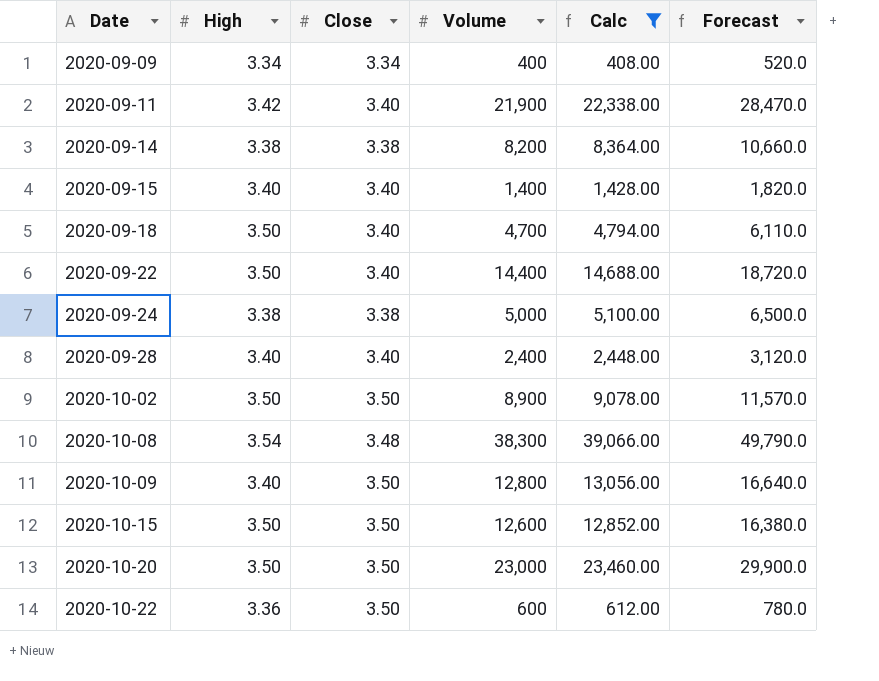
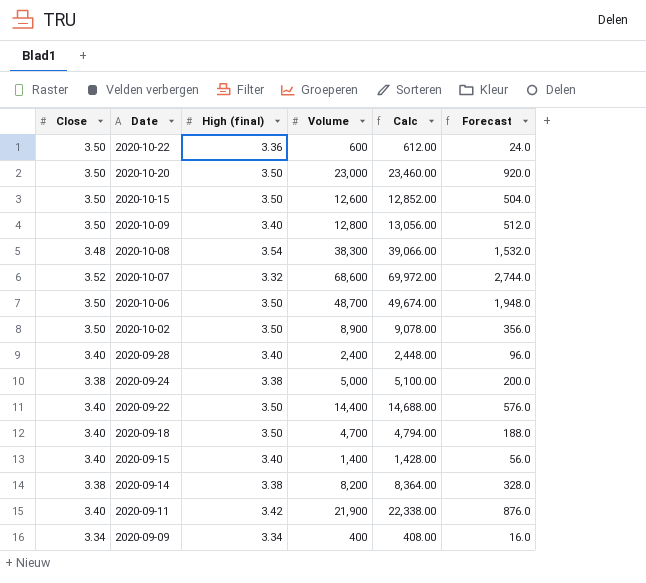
filter: Calc <= 39,066.00 -> none
row order: Date ascending -> Date descending
column Close | position: 3 -> 1
column name: High -> High (final)
column Forecast | formula: [Volume] * 1.3 -> [Volume] * 0.04

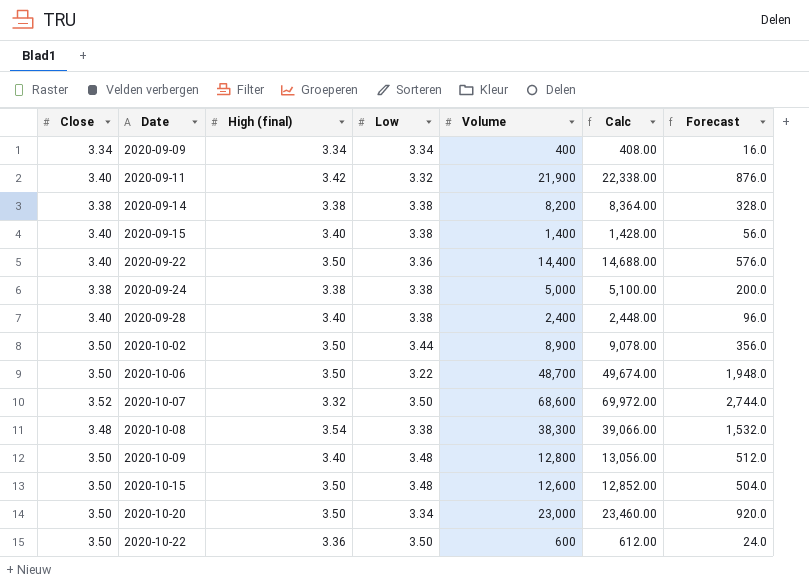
row order: Date descending -> Date ascending
column Low | position: none -> 4
row 2020-09-18: 3.40 | 3.50 | 4,700 | 4,794.00 | 188.0 -> none

